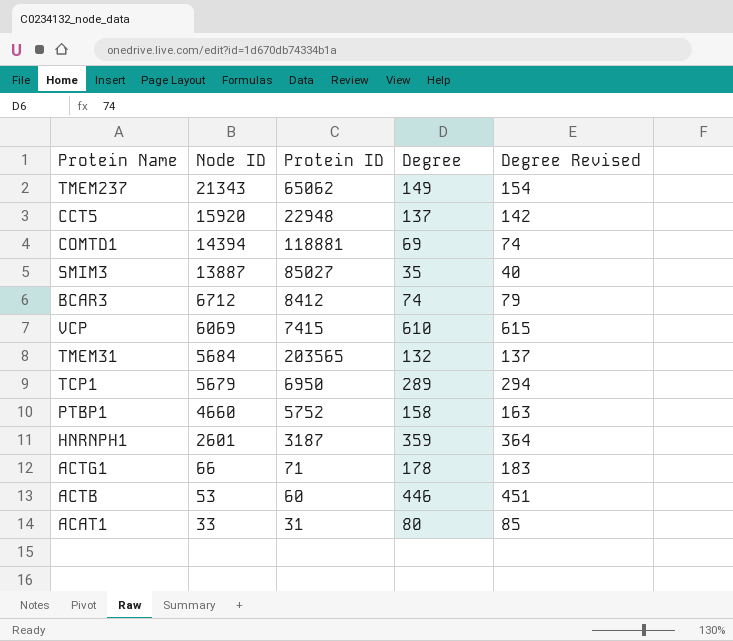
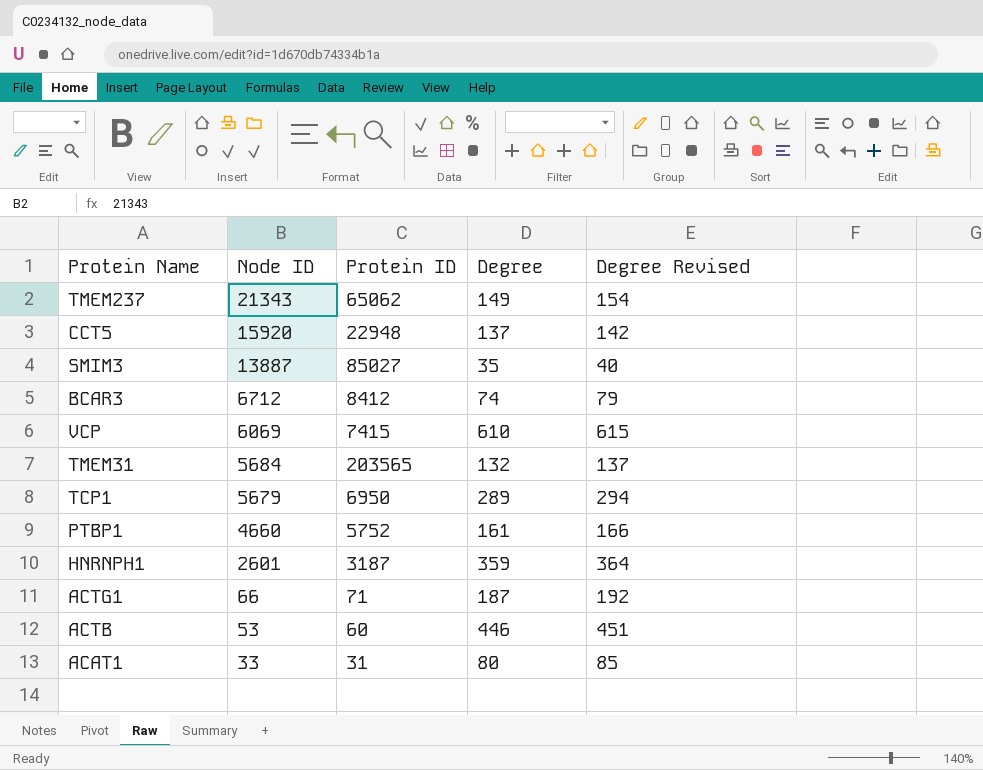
row COMTD1: 14394 | 118881 | 69 | 74 -> none
PTBP1 | Degree: 158 -> 161
PTBP1 | Degree Revised: 163 -> 166
ACTG1 | Degree: 178 -> 187
ACTG1 | Degree Revised: 183 -> 192

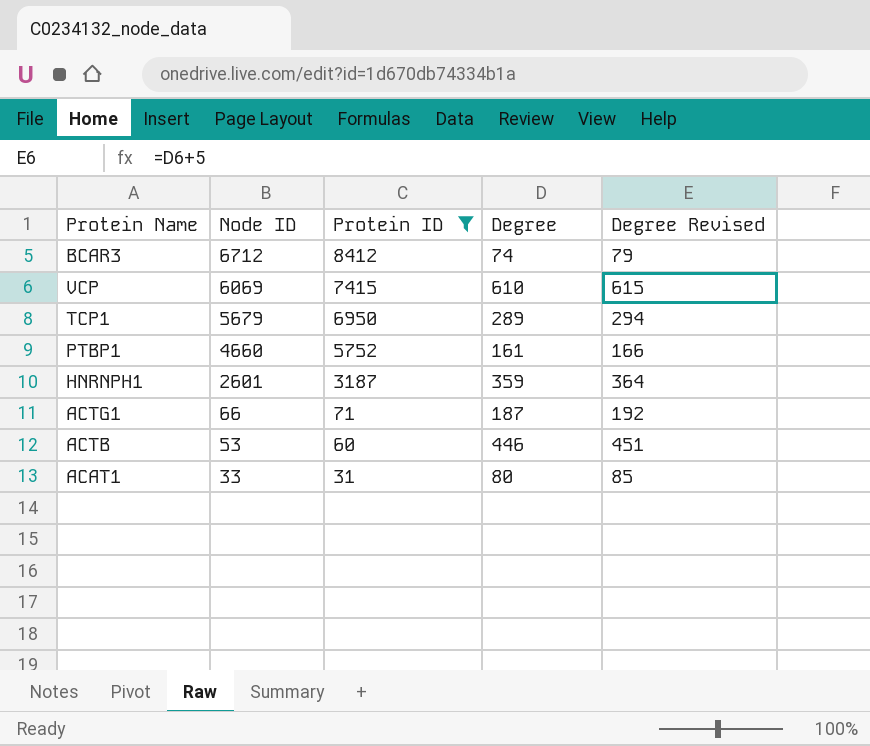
filter: none -> Protein ID <= 8412

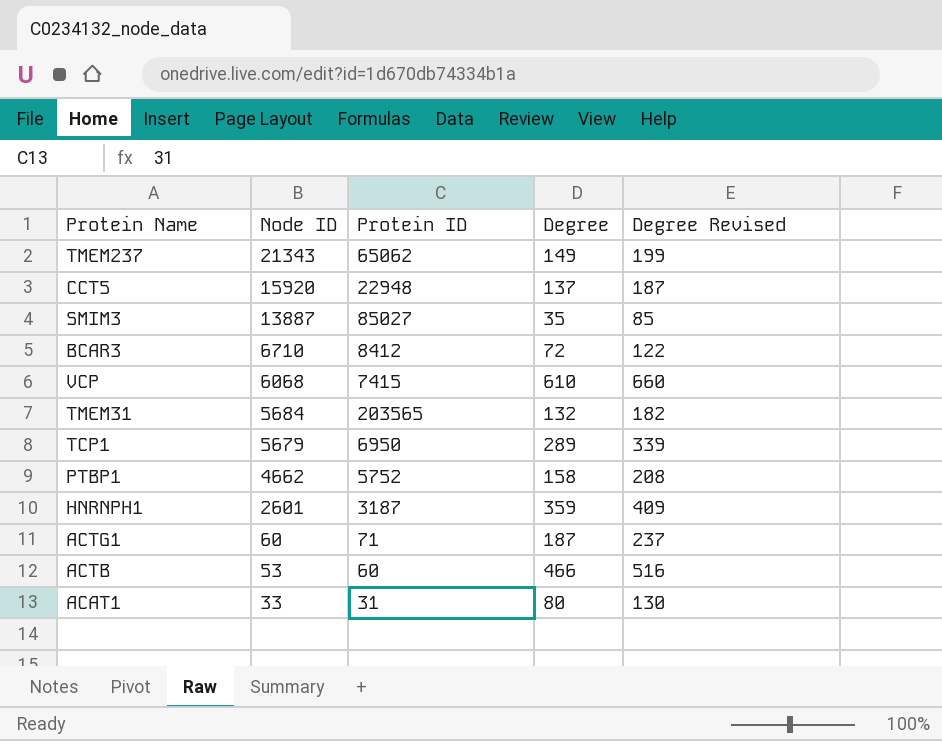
filter: Protein ID <= 8412 -> none
column Degree Revised | formula: [Degree] + 5 -> [Degree] + 50
BCAR3 | Node ID: 6712 -> 6710
BCAR3 | Degree: 74 -> 72
VCP | Node ID: 6069 -> 6068
PTBP1 | Node ID: 4660 -> 4662
PTBP1 | Degree: 161 -> 158
ACTG1 | Node ID: 66 -> 60
ACTB | Degree: 446 -> 466

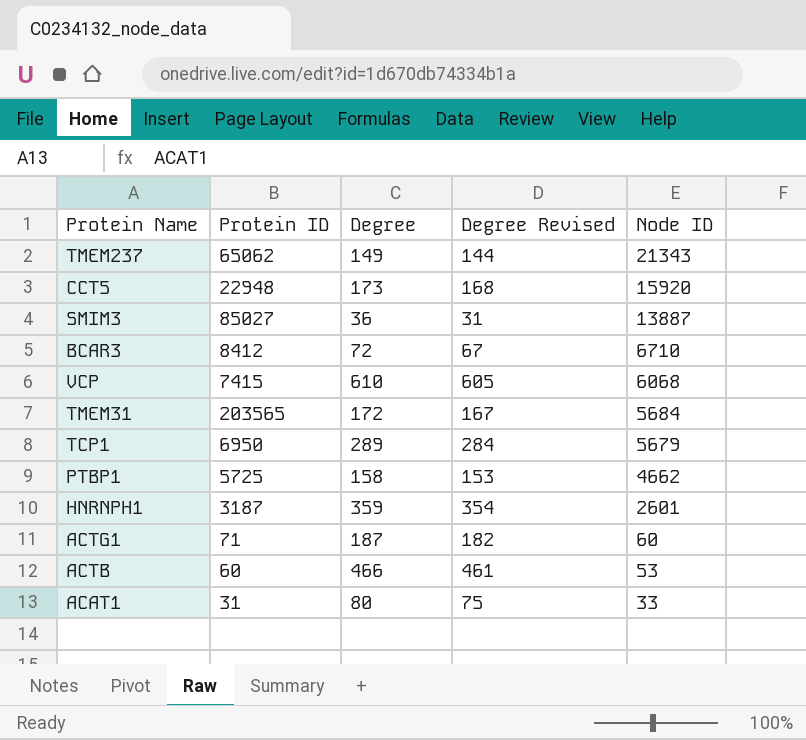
column Degree Revised | formula: [Degree] + 50 -> [Degree] - 5
column Node ID | position: 2 -> 5
CCT5 | Degree: 137 -> 173
SMIM3 | Degree: 35 -> 36
TMEM31 | Degree: 132 -> 172
PTBP1 | Protein ID: 5752 -> 5725

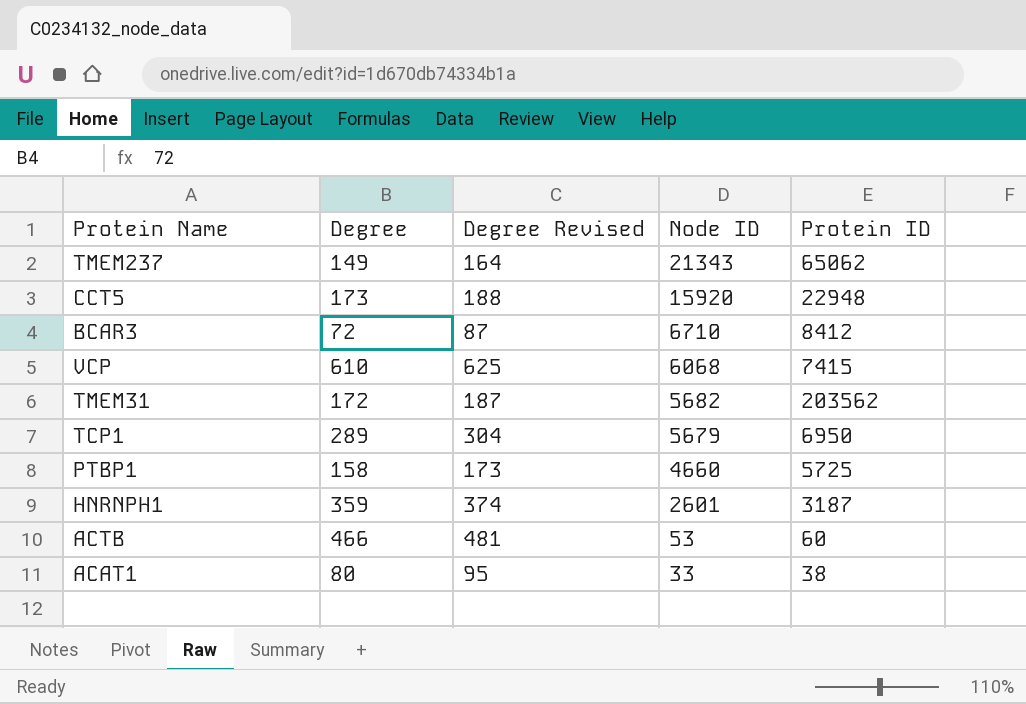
column Degree Revised | formula: [Degree] - 5 -> [Degree] + 15
column Protein ID | position: 2 -> 5
row SMIM3: 85027 | 36 | 31 | 13887 -> none
row ACTG1: 71 | 187 | 182 | 60 -> none
TMEM31 | Node ID: 5684 -> 5682
TMEM31 | Protein ID: 203565 -> 203562
PTBP1 | Node ID: 4662 -> 4660
ACAT1 | Protein ID: 31 -> 38

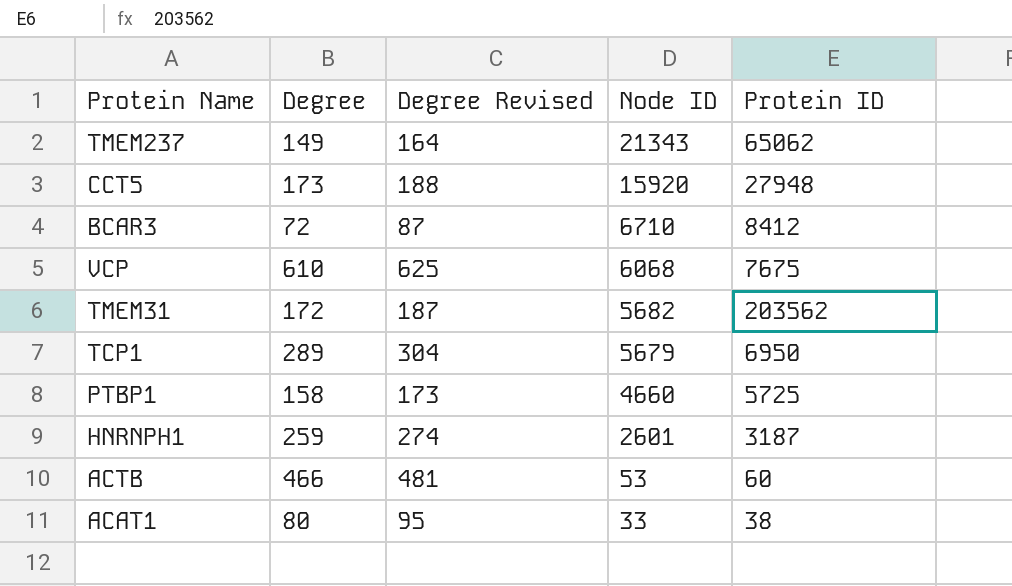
CCT5 | Protein ID: 22948 -> 27948
VCP | Protein ID: 7415 -> 7675
HNRNPH1 | Degree: 359 -> 259
HNRNPH1 | Degree Revised: 374 -> 274

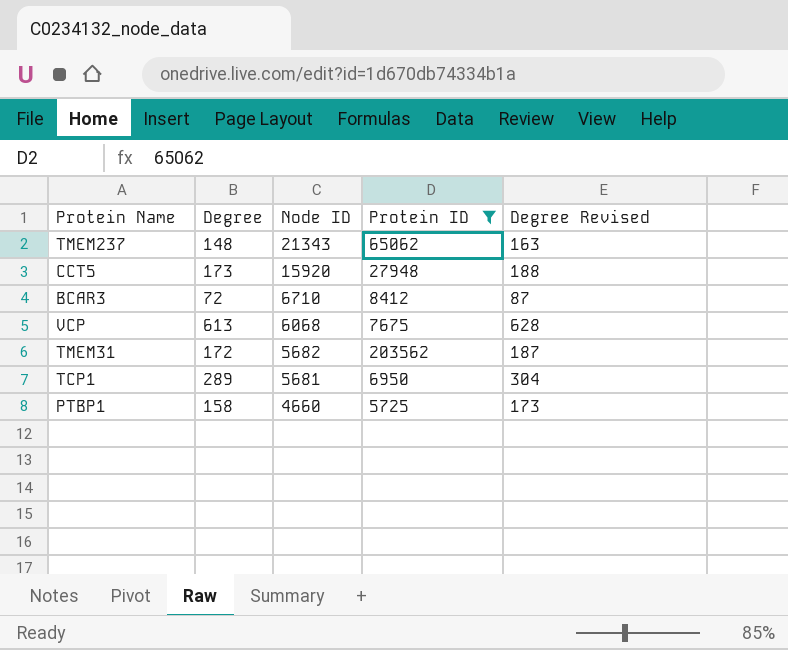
filter: none -> Protein ID >= 5725
column Degree Revised | position: 3 -> 5
TMEM237 | Degree: 149 -> 148
TMEM237 | Degree Revised: 164 -> 163
VCP | Degree: 610 -> 613
VCP | Degree Revised: 625 -> 628
TCP1 | Node ID: 5679 -> 5681

